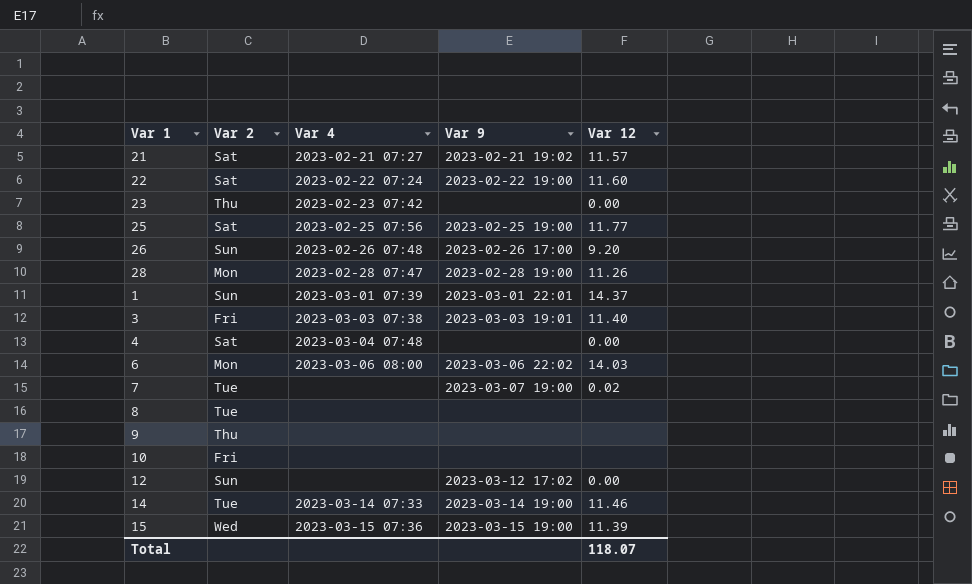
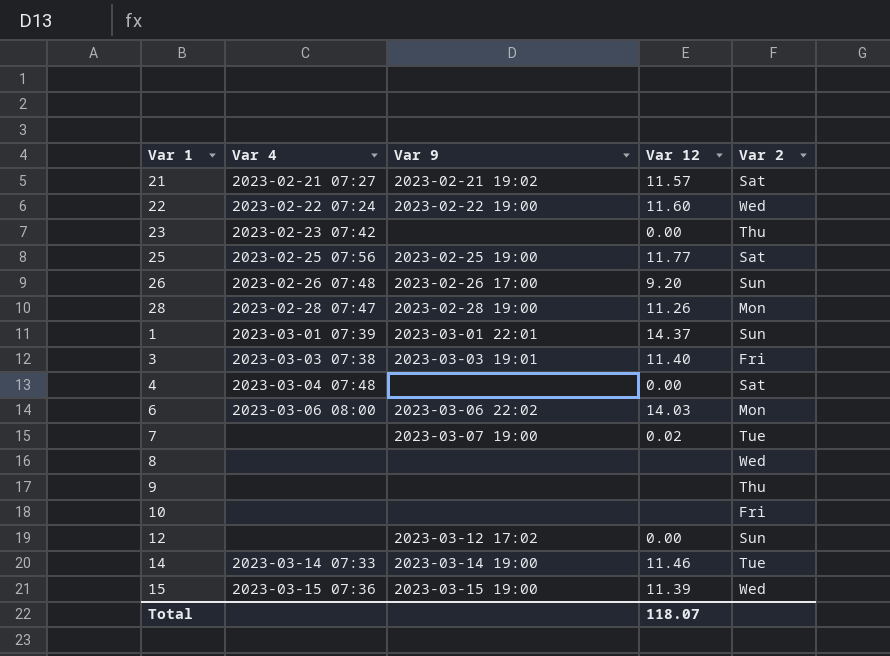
column Var 2 | position: 2 -> 5
22 | Var 2: Sat -> Wed
8 | Var 2: Tue -> Wed

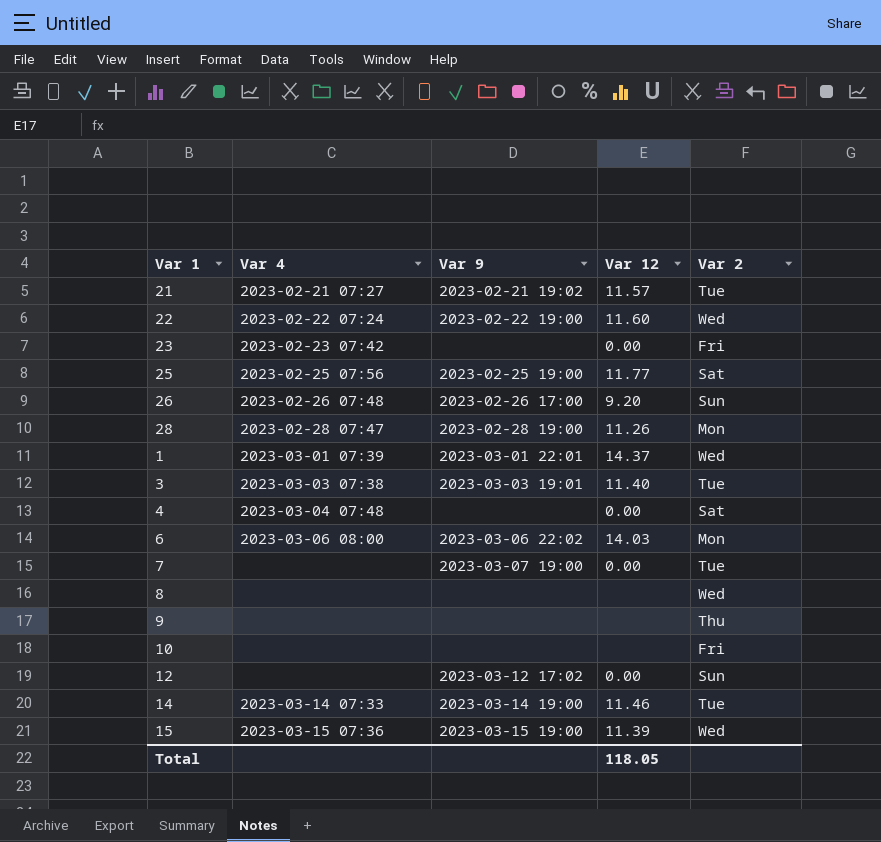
21 | Var 2: Sat -> Tue
23 | Var 2: Thu -> Fri
1 | Var 2: Sun -> Wed
3 | Var 2: Fri -> Tue
7 | Var 12: 0.02 -> 0.00
Total | Var 12: 118.07 -> 118.05

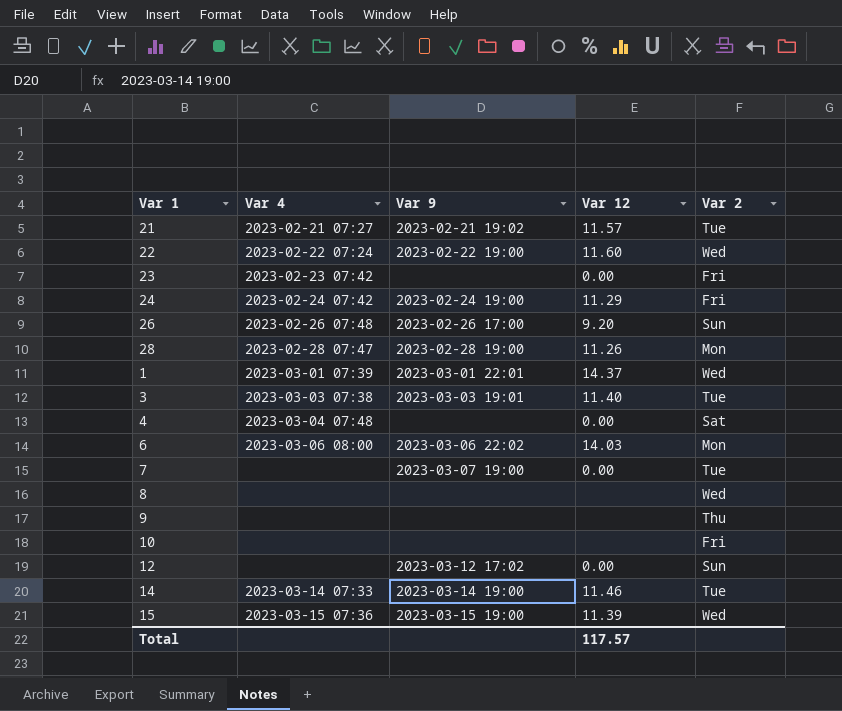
row 25: 2023-02-25 07:56 | 2023-02-25 19:00 | 11.77 | Sat -> none
row 24: none -> 2023-02-24 07:42 | 2023-02-24 19:00 | 11.29 | Fri
Total | Var 12: 118.05 -> 117.57

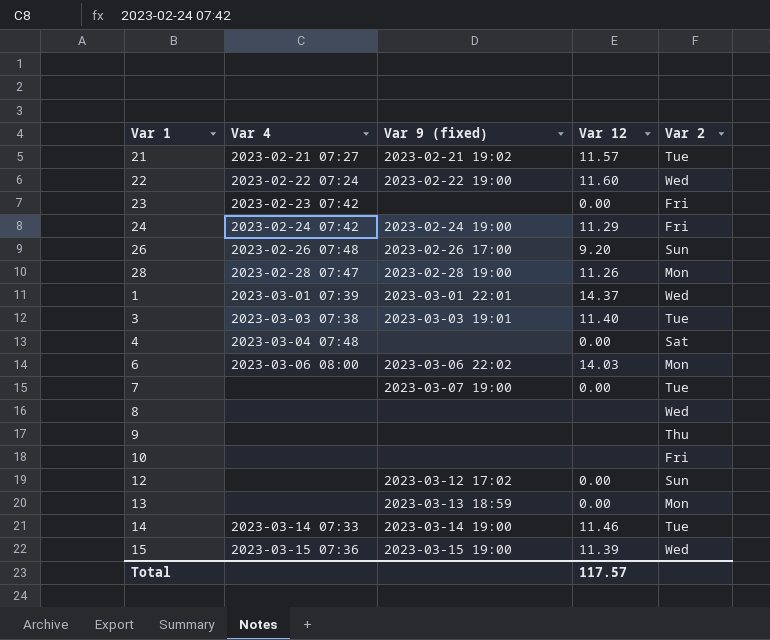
column name: Var 9 -> Var 9 (fixed)
row 13: none -> none | 2023-03-13 18:59 | 0.00 | Mon

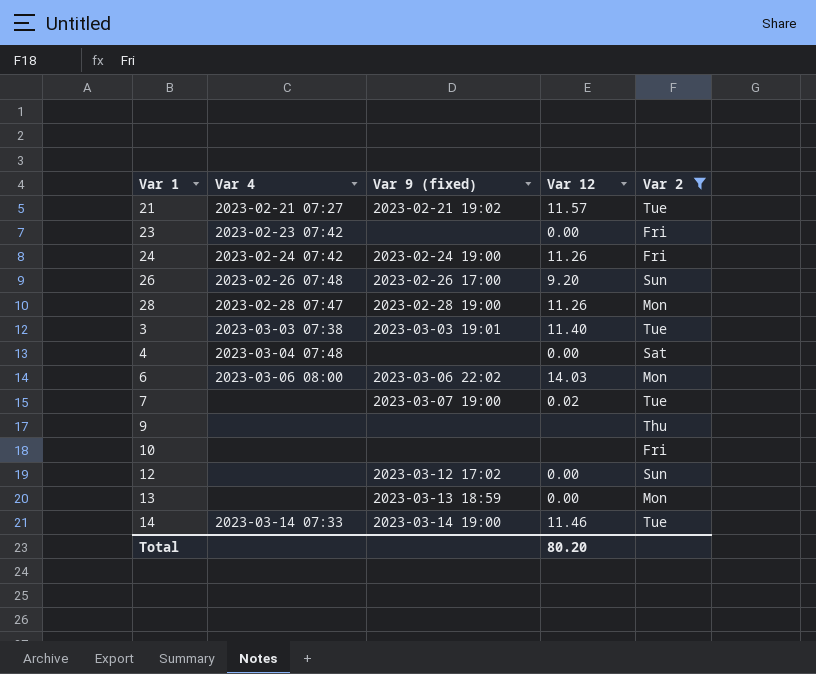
filter: none -> Var 2 != Wed
24 | Var 12: 11.29 -> 11.26
7 | Var 12: 0.00 -> 0.02
Total | Var 12: 117.57 -> 80.20

